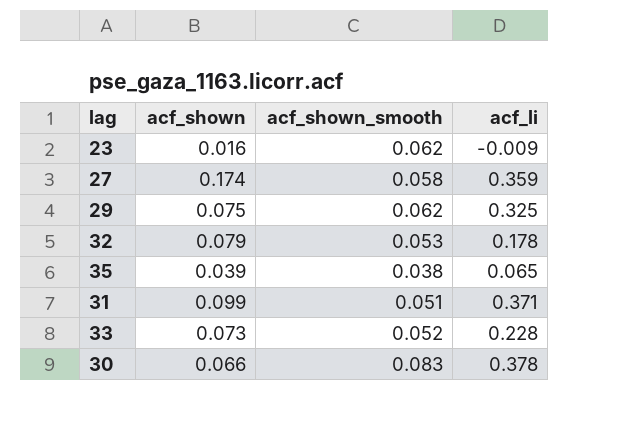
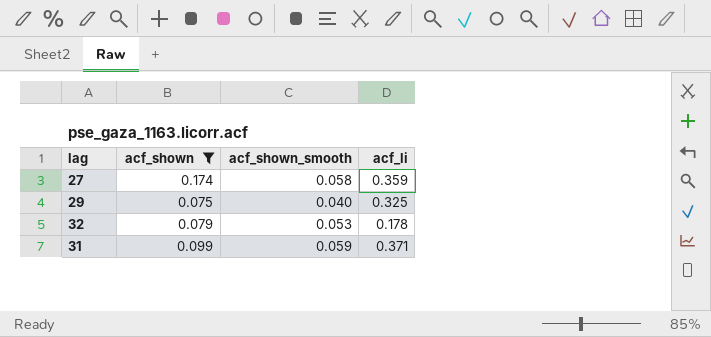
filter: none -> acf_shown >= 0.075
29 | acf_shown_smooth: 0.062 -> 0.040
31 | acf_shown_smooth: 0.051 -> 0.059

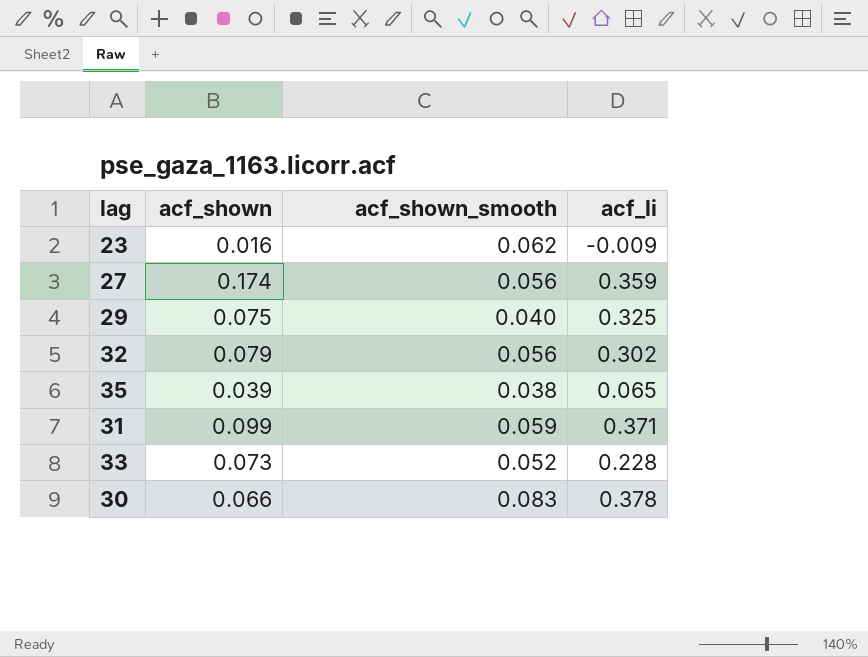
filter: acf_shown >= 0.075 -> none
27 | acf_shown_smooth: 0.058 -> 0.056
32 | acf_shown_smooth: 0.053 -> 0.056
32 | acf_li: 0.178 -> 0.302

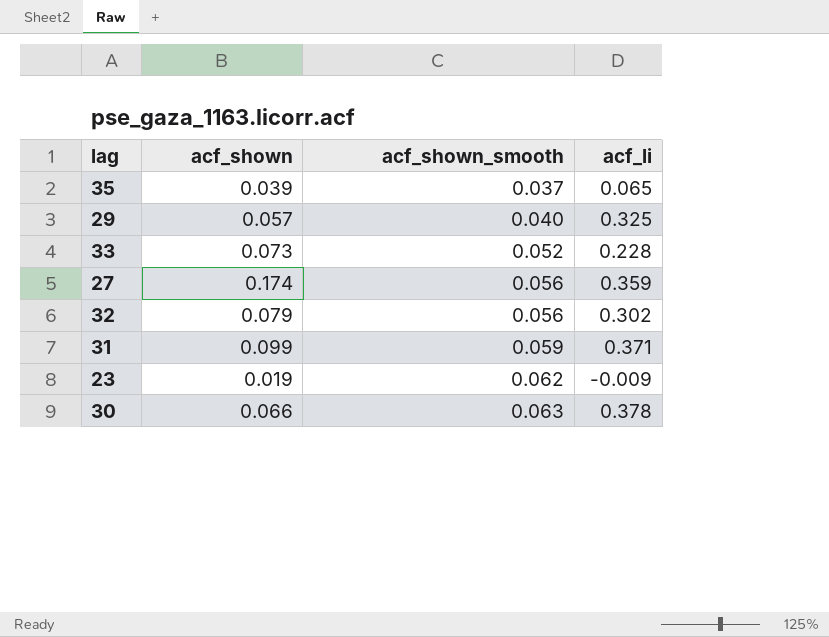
row order: none -> acf_shown_smooth ascending
35 | acf_shown_smooth: 0.038 -> 0.037
29 | acf_shown: 0.075 -> 0.057
23 | acf_shown: 0.016 -> 0.019
30 | acf_shown_smooth: 0.083 -> 0.063

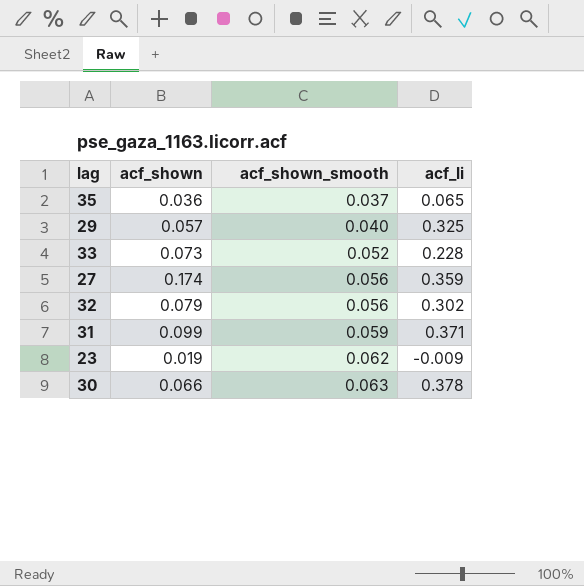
35 | acf_shown: 0.039 -> 0.036

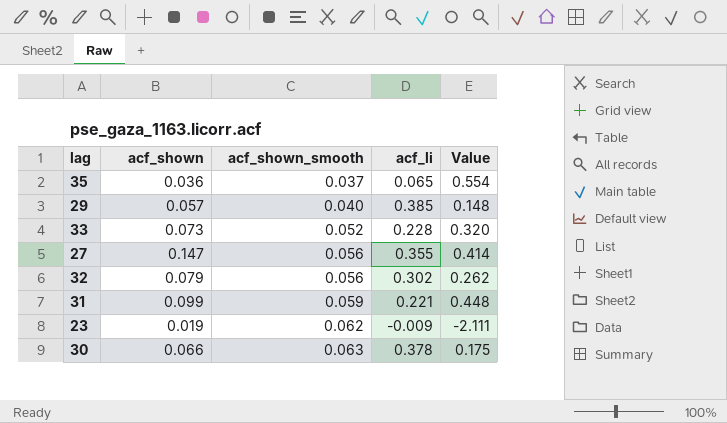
column Value | formula: none -> [acf_shown] / [acf_li]
29 | acf_li: 0.325 -> 0.385
27 | acf_shown: 0.174 -> 0.147
27 | acf_li: 0.359 -> 0.355
31 | acf_li: 0.371 -> 0.221

